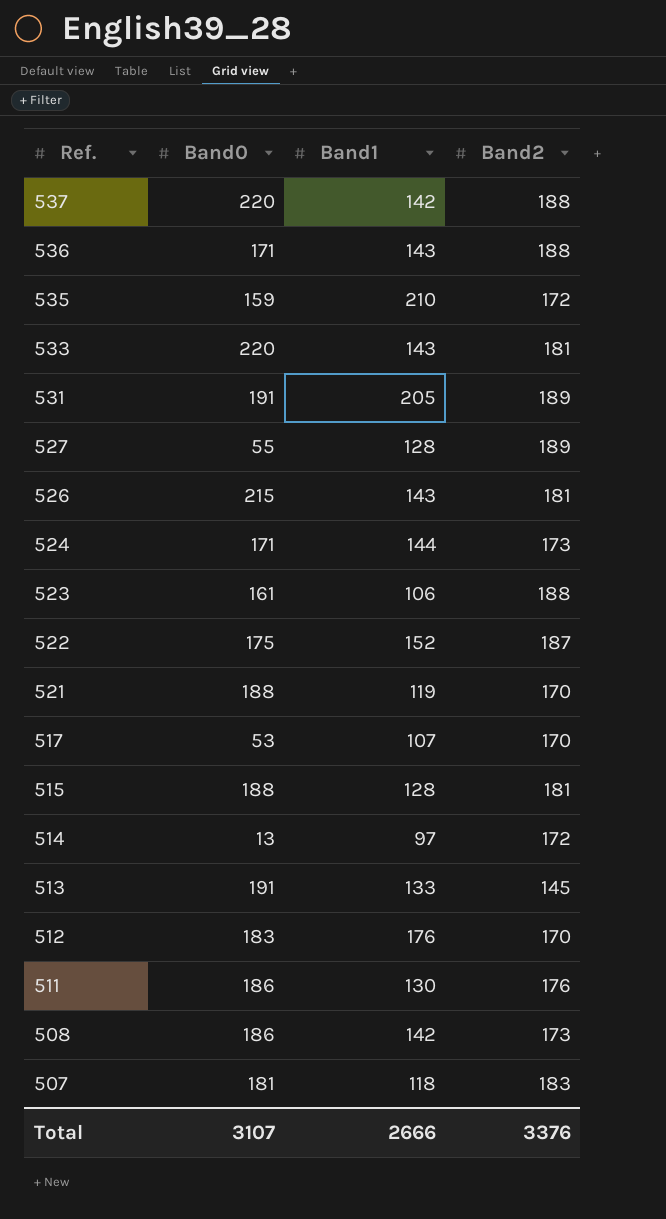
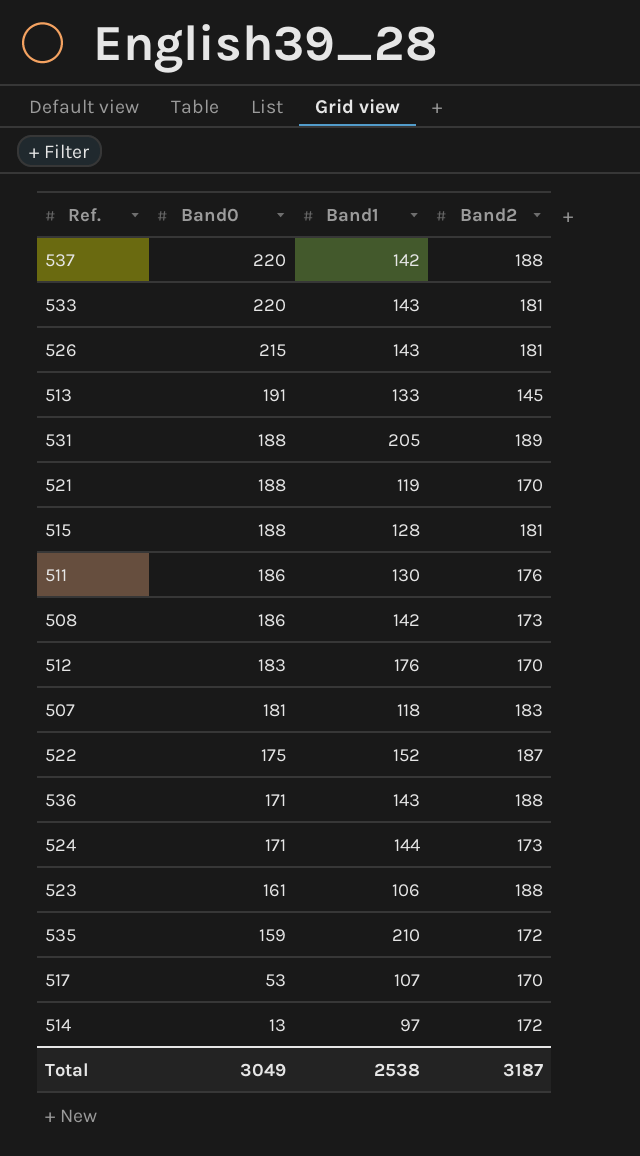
row order: Ref. descending -> Band0 descending
row 527: 55 | 128 | 189 -> none
531 | Band0: 191 -> 188
Total | Band0: 3107 -> 3049
Total | Band1: 2666 -> 2538
Total | Band2: 3376 -> 3187

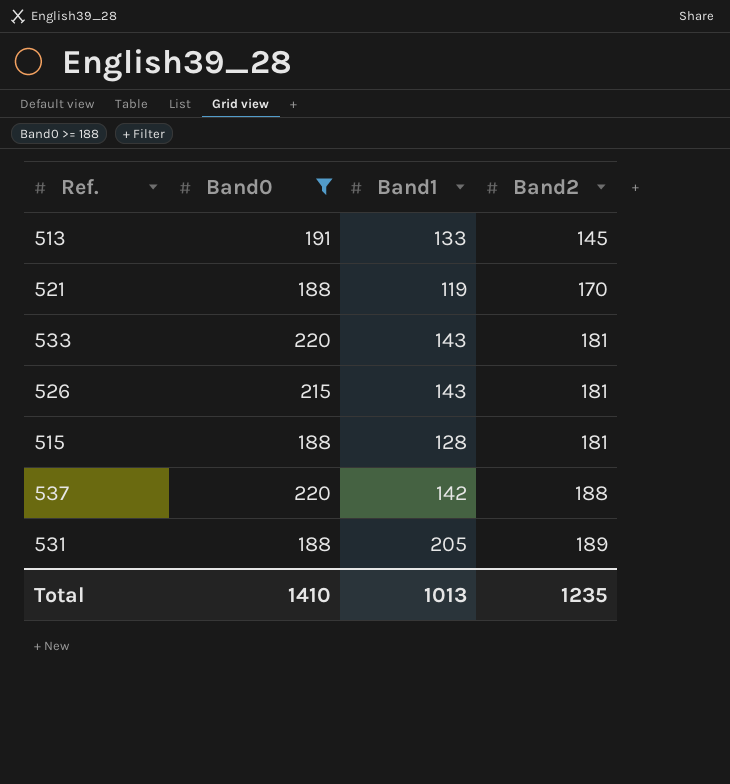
filter: none -> Band0 >= 188
row order: Band0 descending -> Band2 ascending
Total | Band0: 3049 -> 1410
Total | Band1: 2538 -> 1013
Total | Band2: 3187 -> 1235

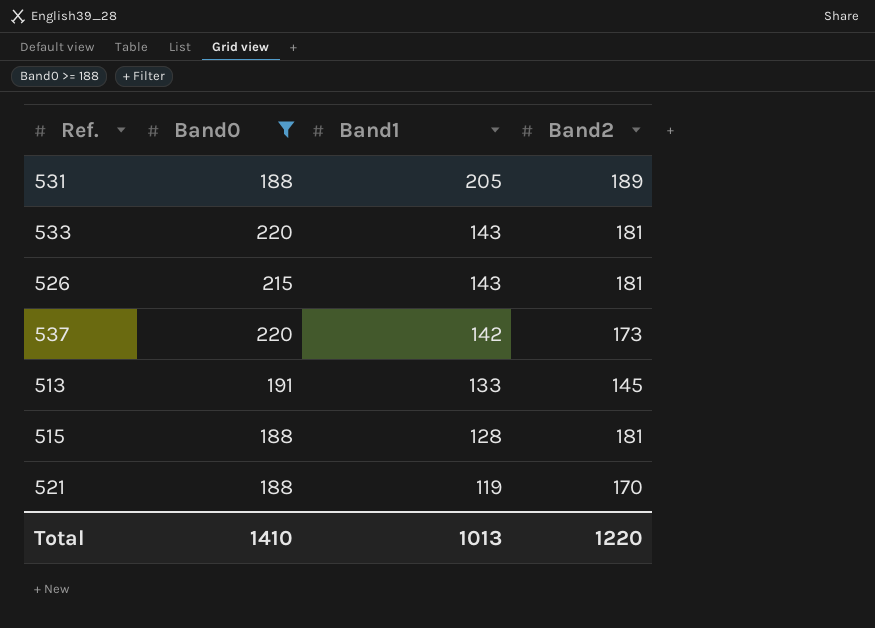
row order: Band2 ascending -> Band1 descending
537 | Band2: 188 -> 173
Total | Band2: 1235 -> 1220

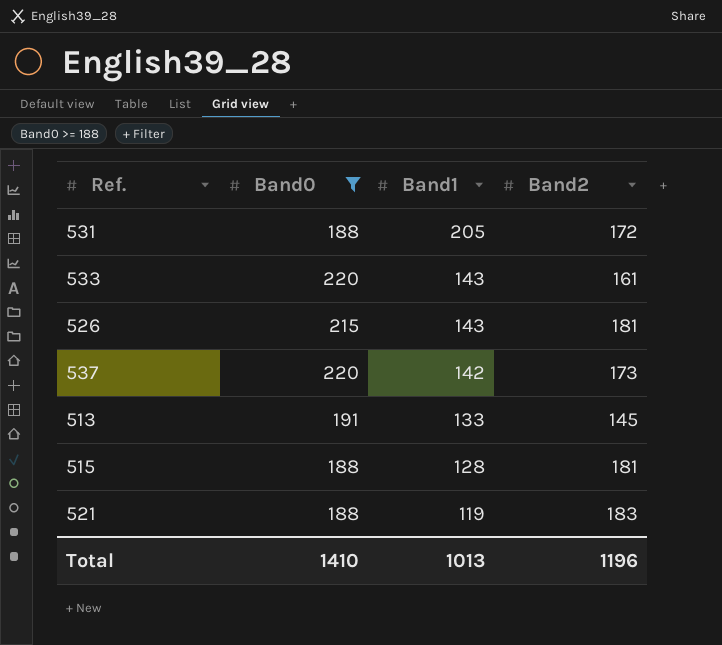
531 | Band2: 189 -> 172
533 | Band2: 181 -> 161
521 | Band2: 170 -> 183
Total | Band2: 1220 -> 1196

